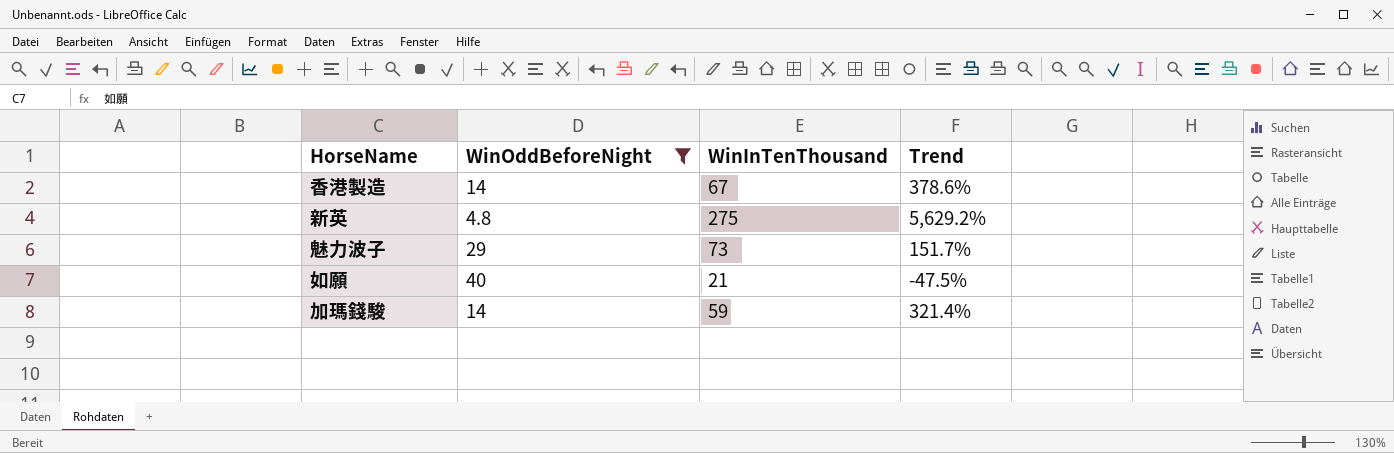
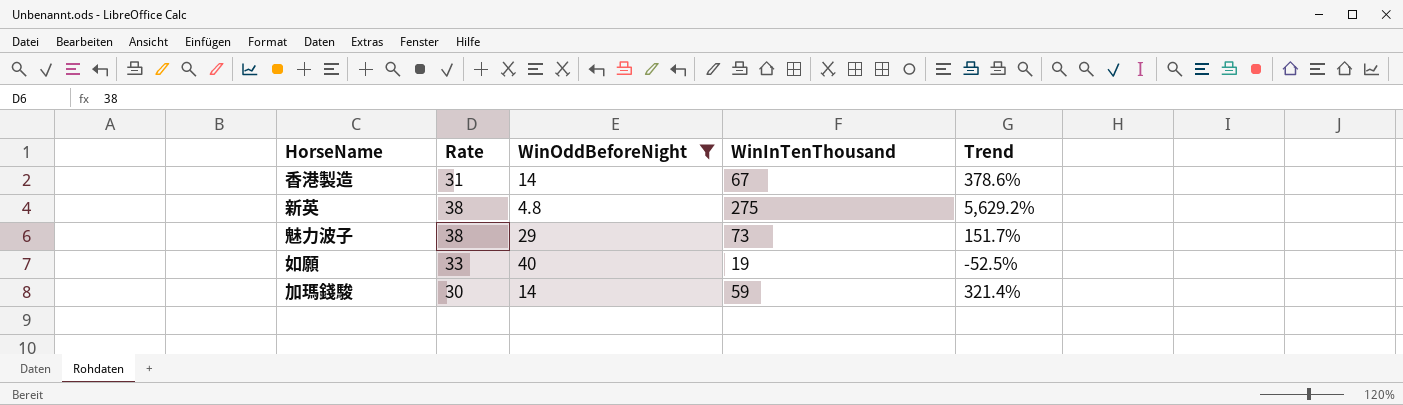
column Rate | position: none -> 2
如願 | WinInTenThousand: 21 -> 19
如願 | Trend: -47.5% -> -52.5%

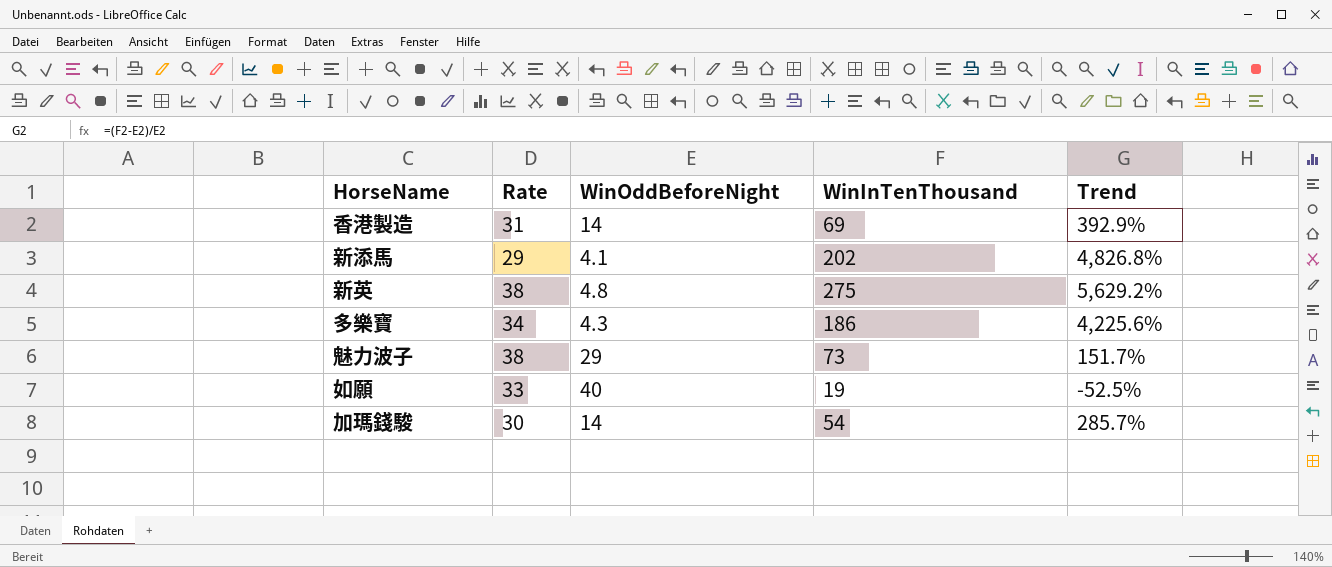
filter: WinOddBeforeNight >= 4.8 -> none
香港製造 | WinInTenThousand: 67 -> 69
香港製造 | Trend: 378.6% -> 392.9%
加瑪錢駿 | WinInTenThousand: 59 -> 54
加瑪錢駿 | Trend: 321.4% -> 285.7%

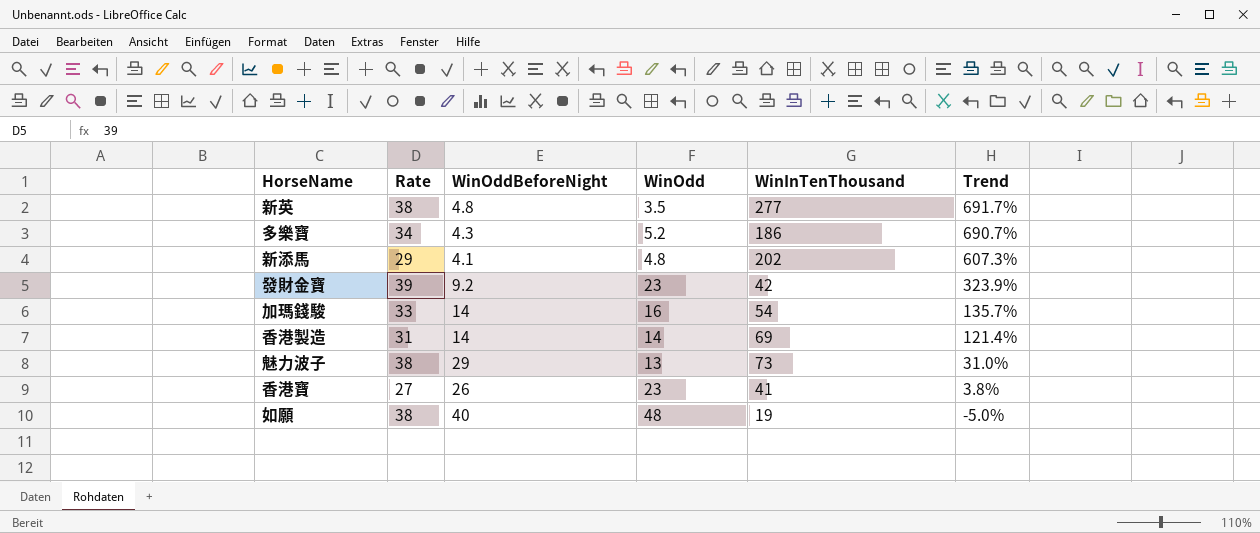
row order: none -> Trend descending
column WinOdd | position: none -> 4
column Trend | formula: ([WinInTenThousand] - [WinOddBeforeNight]) / [WinOddBeforeNight] -> ([Rate] - [WinOddBeforeNight]) / [WinOddBeforeNight]
新英 | WinInTenThousand: 275 -> 277
row 發財金寶: none -> 39 | 9.2 | 23 | 42 | 323.9%
加瑪錢駿 | Rate: 30 -> 33
row 香港寶: none -> 27 | 26 | 23 | 41 | 3.8%
如願 | Rate: 33 -> 38

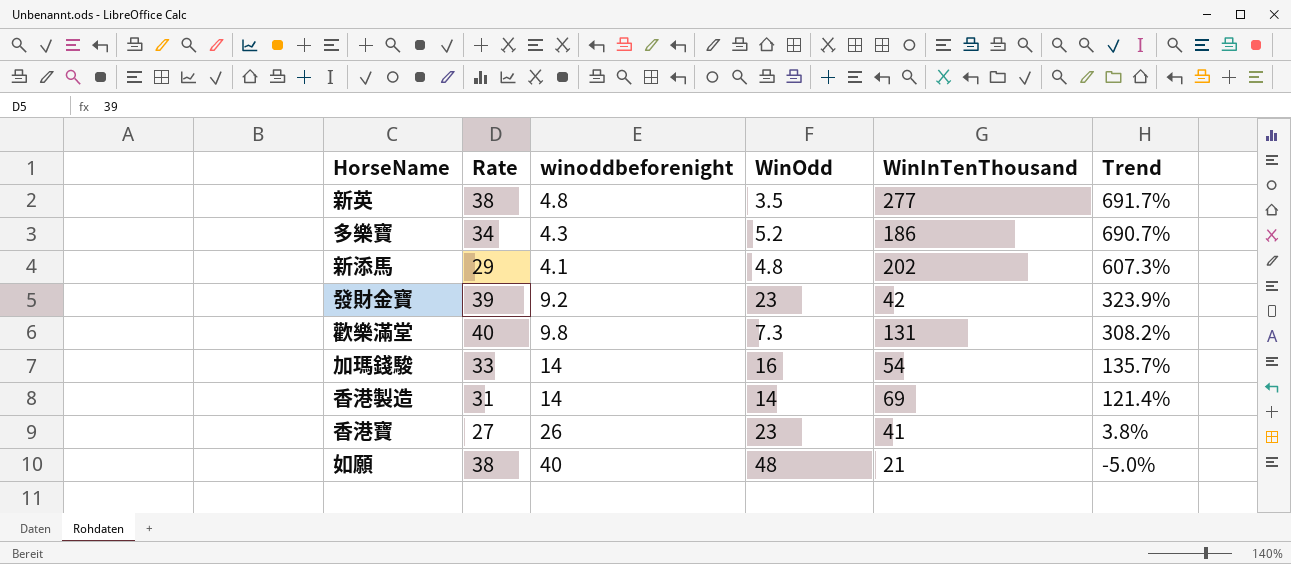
column name: WinOddBeforeNight -> winoddbeforenight
row 魅力波子: 38 | 29 | 13 | 73 | 31.0% -> none
row 歡樂滿堂: none -> 40 | 9.8 | 7.3 | 131 | 308.2%
如願 | WinInTenThousand: 19 -> 21

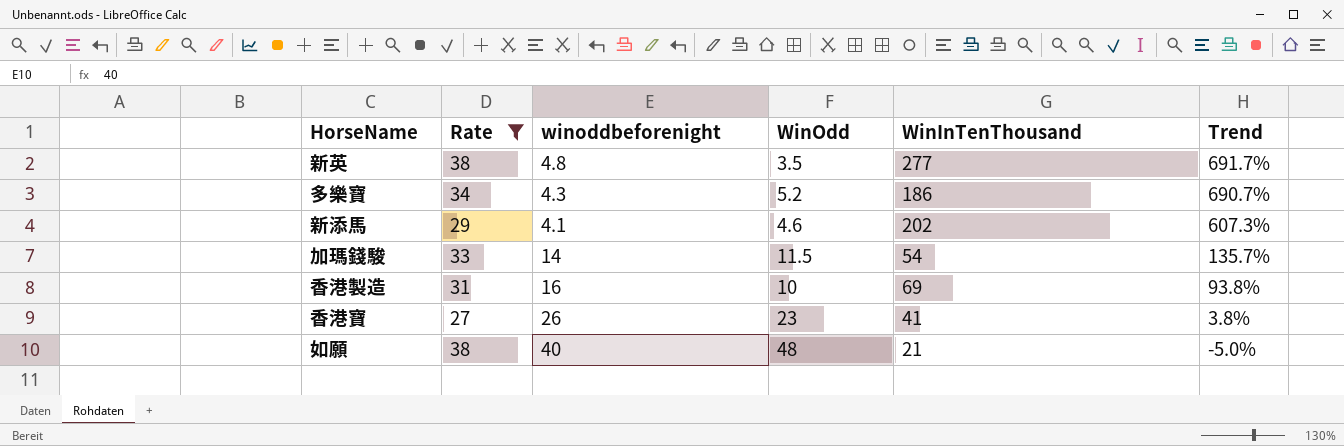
filter: none -> Rate <= 38
新添馬 | WinOdd: 4.8 -> 4.6
加瑪錢駿 | WinOdd: 16 -> 11.5
香港製造 | winoddbeforenight: 14 -> 16
香港製造 | WinOdd: 14 -> 10
香港製造 | Trend: 121.4% -> 93.8%

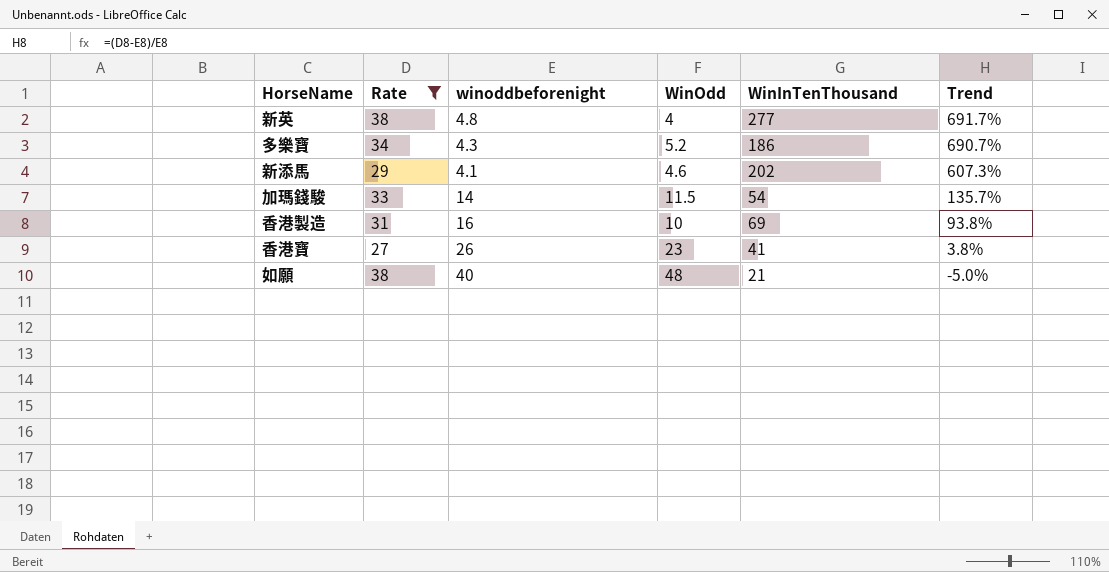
新英 | WinOdd: 3.5 -> 4

